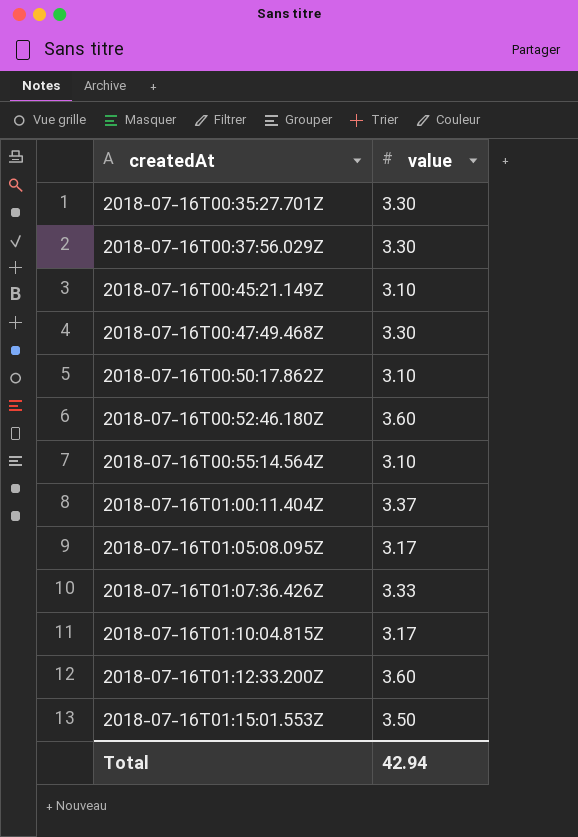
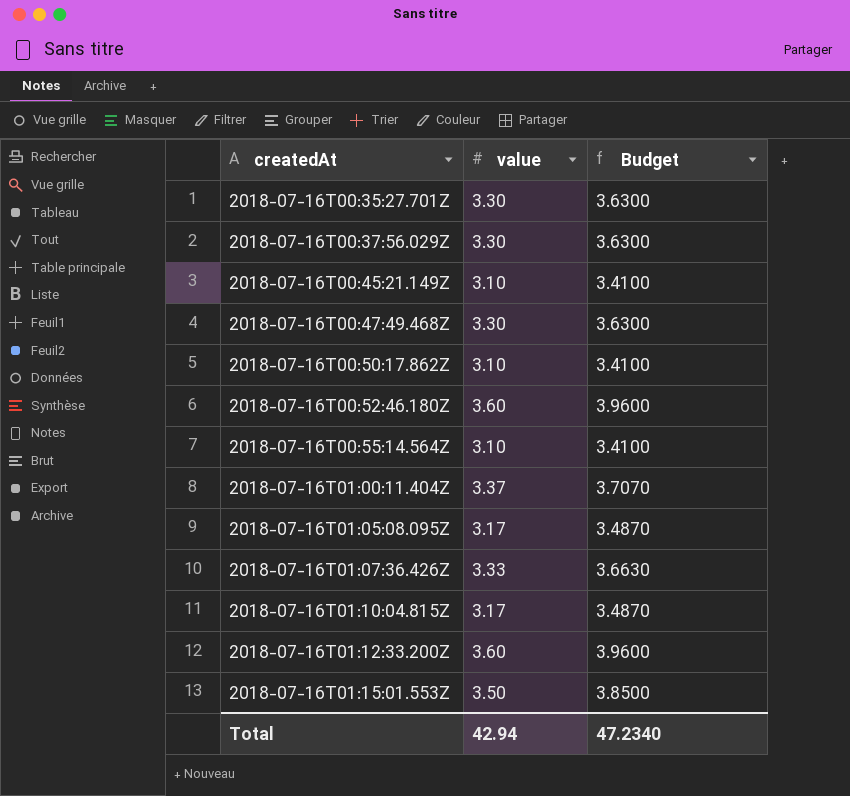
column Budget | formula: none -> [value] * 1.1

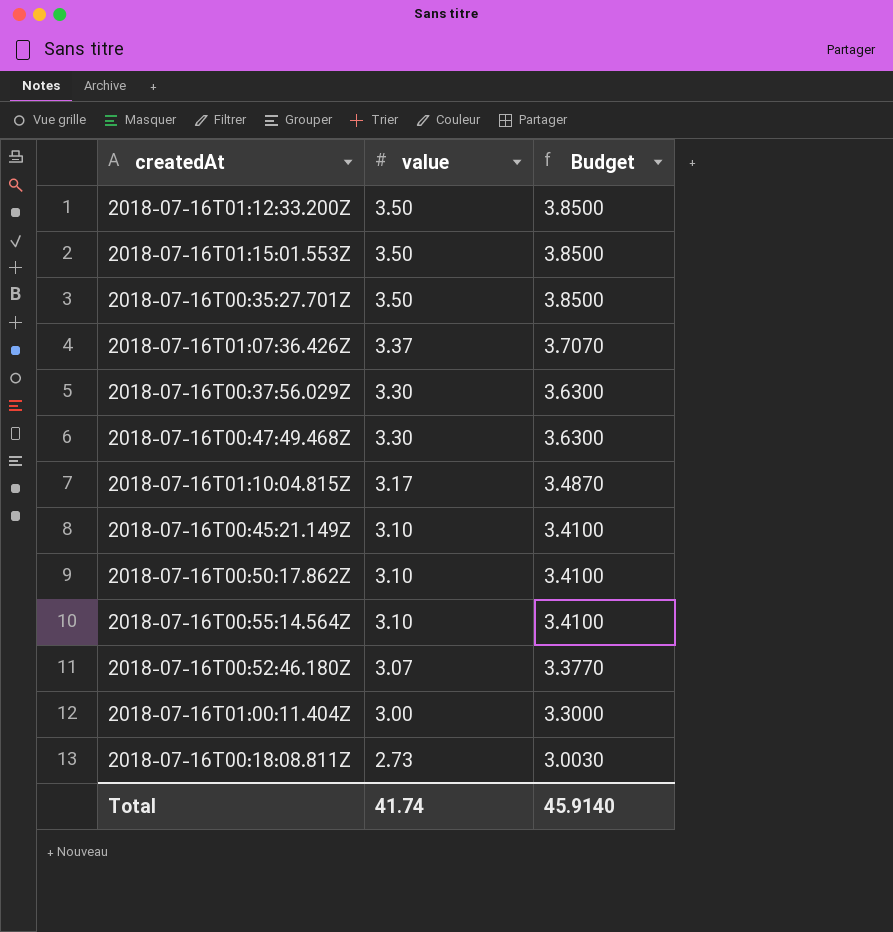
row order: createdAt ascending -> value descending
row 2018-07-16T01:05:08.095Z: 3.17 | 3.4870 -> none
2018-07-16T01:12:33.200Z | value: 3.60 -> 3.50
2018-07-16T01:12:33.200Z | Budget: 3.9600 -> 3.8500
2018-07-16T00:35:27.701Z | value: 3.30 -> 3.50
2018-07-16T00:35:27.701Z | Budget: 3.6300 -> 3.8500
2018-07-16T01:07:36.426Z | value: 3.33 -> 3.37
2018-07-16T01:07:36.426Z | Budget: 3.6630 -> 3.7070
2018-07-16T00:52:46.180Z | value: 3.60 -> 3.07
2018-07-16T00:52:46.180Z | Budget: 3.9600 -> 3.3770
2018-07-16T01:00:11.404Z | value: 3.37 -> 3.00
2018-07-16T01:00:11.404Z | Budget: 3.7070 -> 3.3000
row 2018-07-16T00:18:08.811Z: none -> 2.73 | 3.0030
Total | value: 42.94 -> 41.74
Total | Budget: 47.2340 -> 45.9140

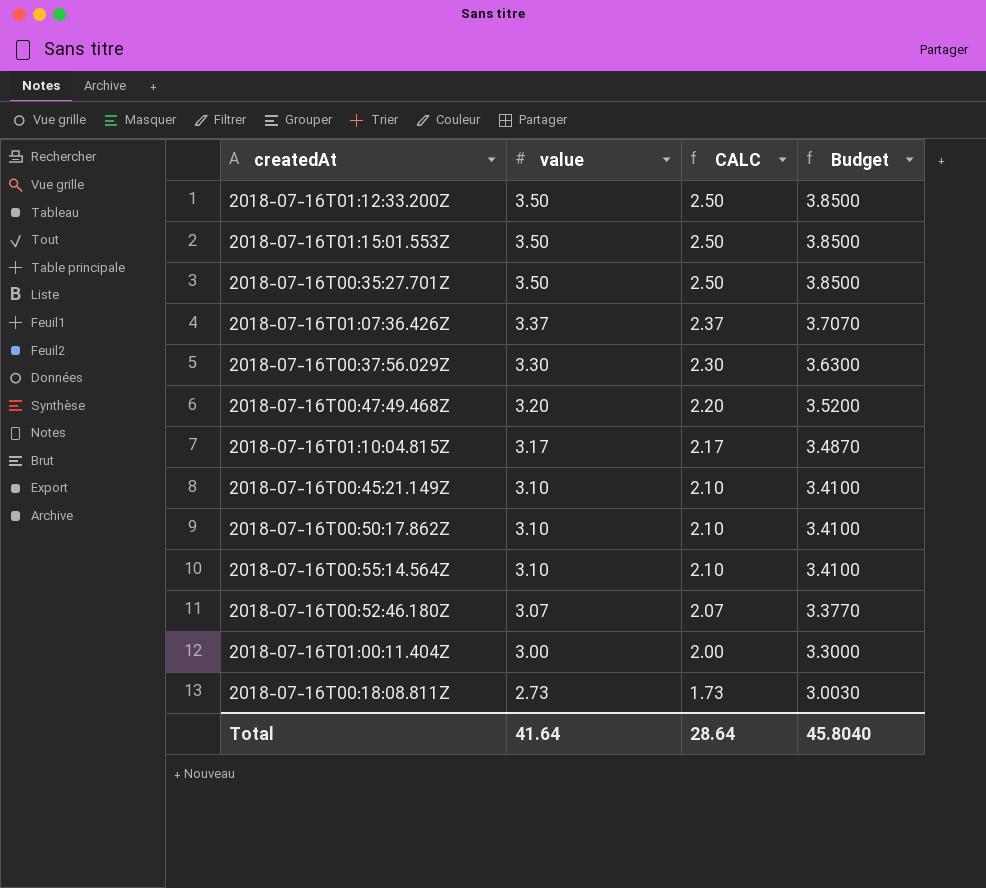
column CALC | formula: none -> [value] - 1
2018-07-16T00:47:49.468Z | value: 3.30 -> 3.20
2018-07-16T00:47:49.468Z | Budget: 3.6300 -> 3.5200
Total | value: 41.74 -> 41.64
Total | Budget: 45.9140 -> 45.8040

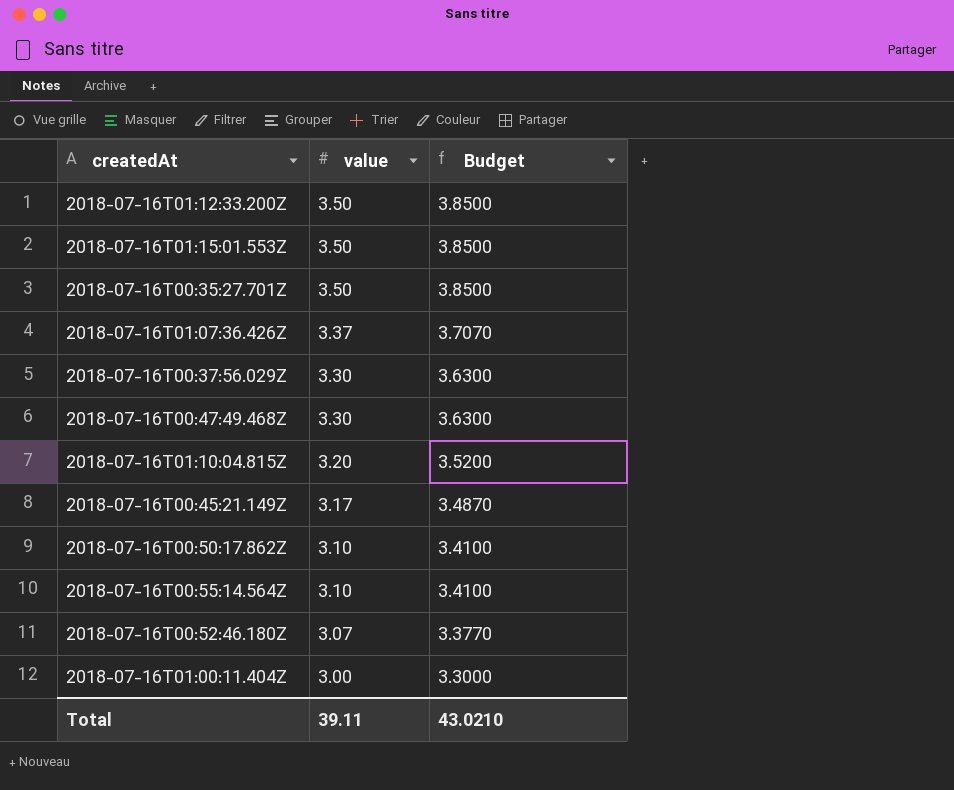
column CALC | formula: [value] - 1 -> none
row 2018-07-16T00:18:08.811Z: 2.73 | 1.73 | 3.0030 -> none
2018-07-16T00:47:49.468Z | value: 3.20 -> 3.30
2018-07-16T00:47:49.468Z | Budget: 3.5200 -> 3.6300
2018-07-16T01:10:04.815Z | value: 3.17 -> 3.20
2018-07-16T01:10:04.815Z | Budget: 3.4870 -> 3.5200
2018-07-16T00:45:21.149Z | value: 3.10 -> 3.17
2018-07-16T00:45:21.149Z | Budget: 3.4100 -> 3.4870
Total | value: 41.64 -> 39.11
Total | Budget: 45.8040 -> 43.0210

